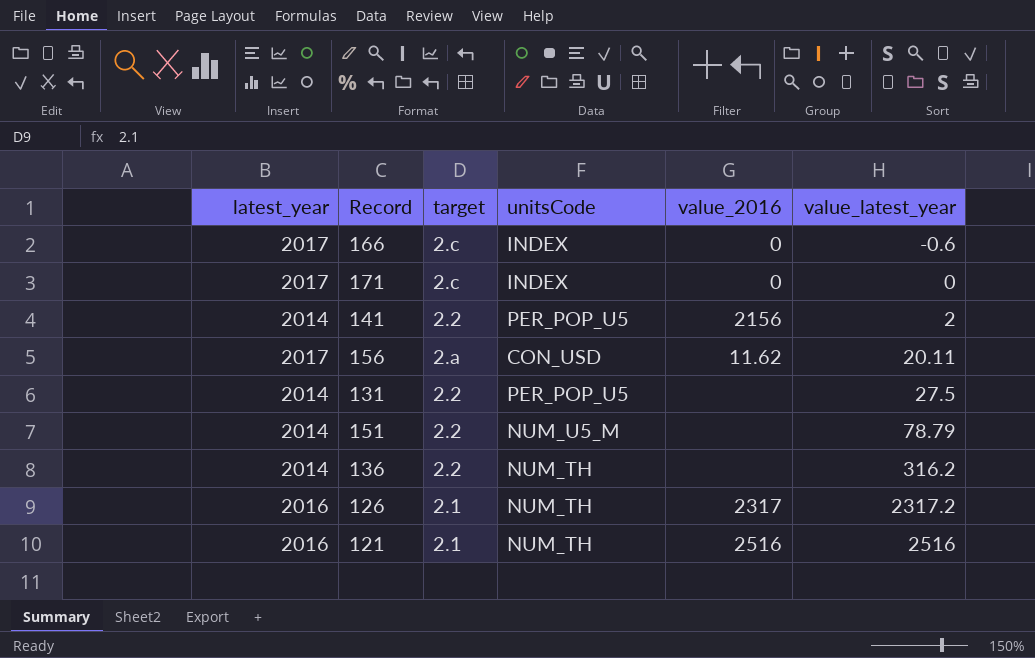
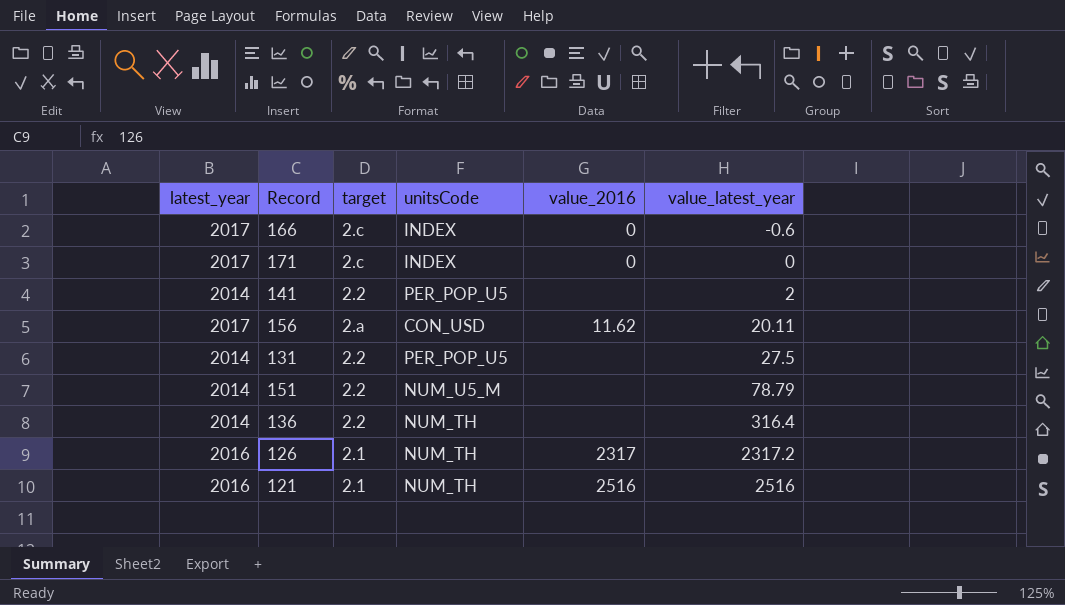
141 | value_2016: 2156 -> none
136 | value_latest_year: 316.2 -> 316.4

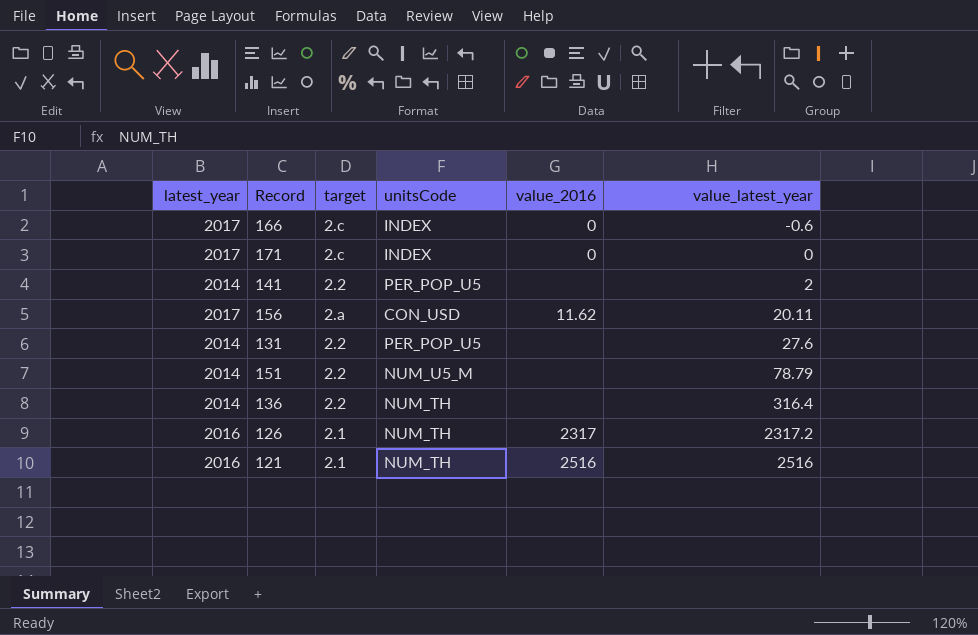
131 | value_latest_year: 27.5 -> 27.6

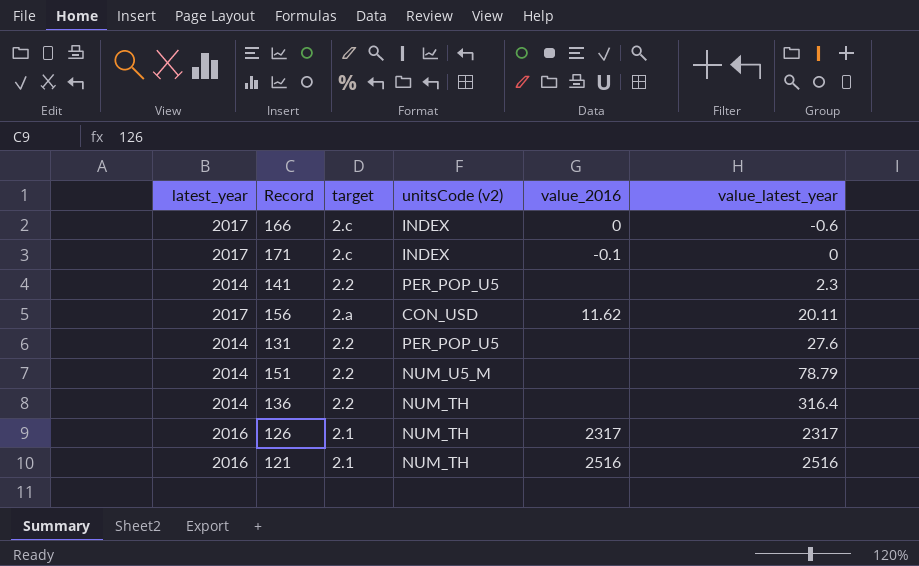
column name: unitsCode -> unitsCode (v2)
171 | value_2016: 0 -> -0.1
141 | value_latest_year: 2 -> 2.3
126 | value_latest_year: 2317.2 -> 2317

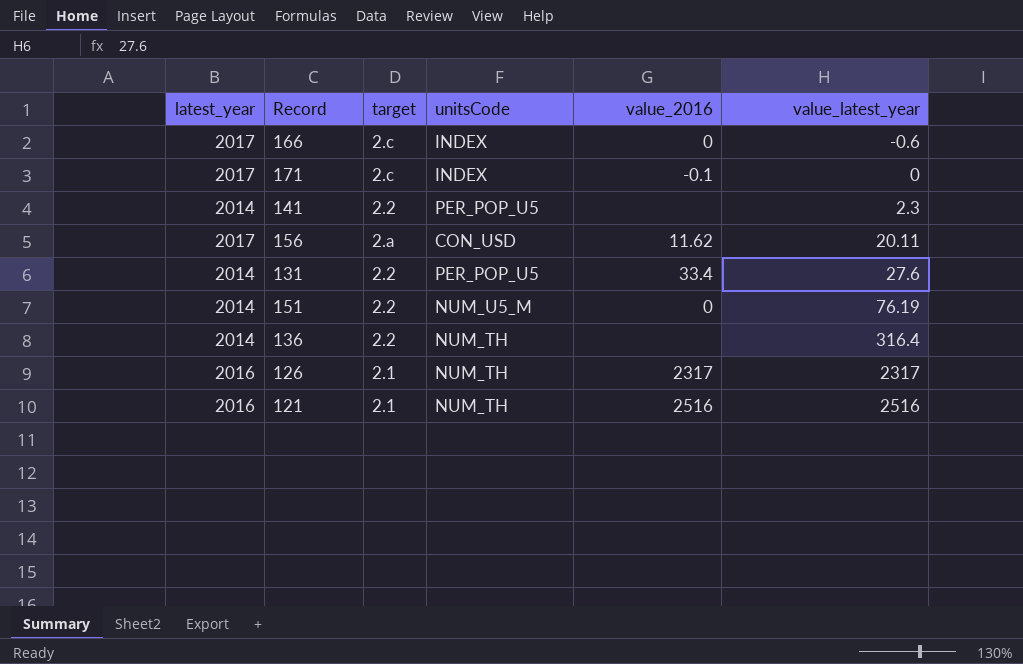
column name: unitsCode (v2) -> unitsCode
131 | value_2016: none -> 33.4
151 | value_2016: none -> 0
151 | value_latest_year: 78.79 -> 76.19

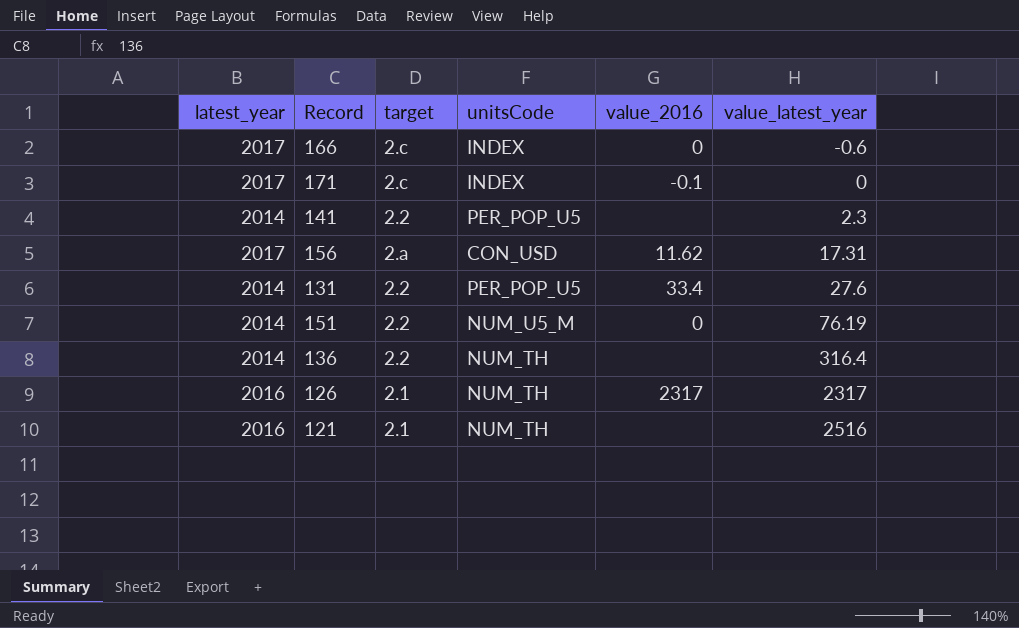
156 | value_latest_year: 20.11 -> 17.31
121 | value_2016: 2516 -> none

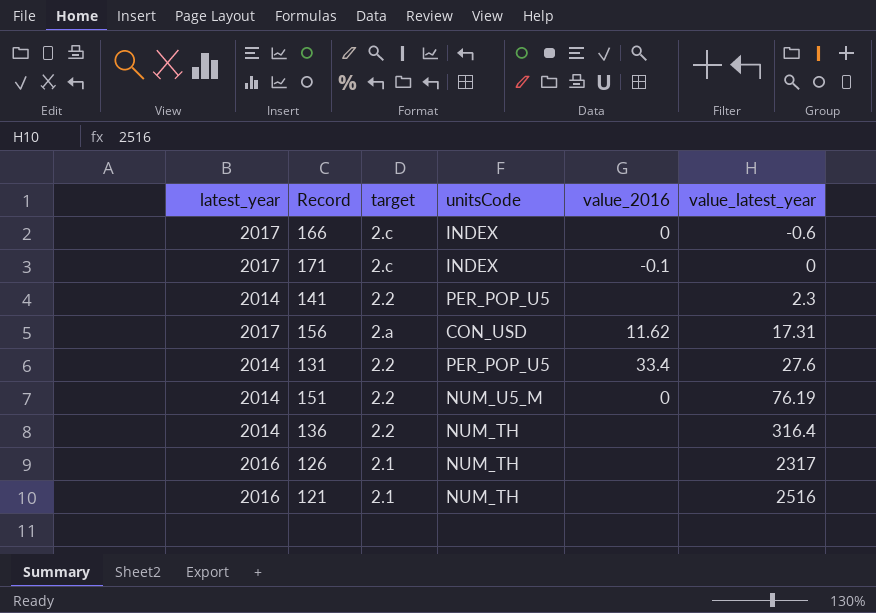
126 | value_2016: 2317 -> none

